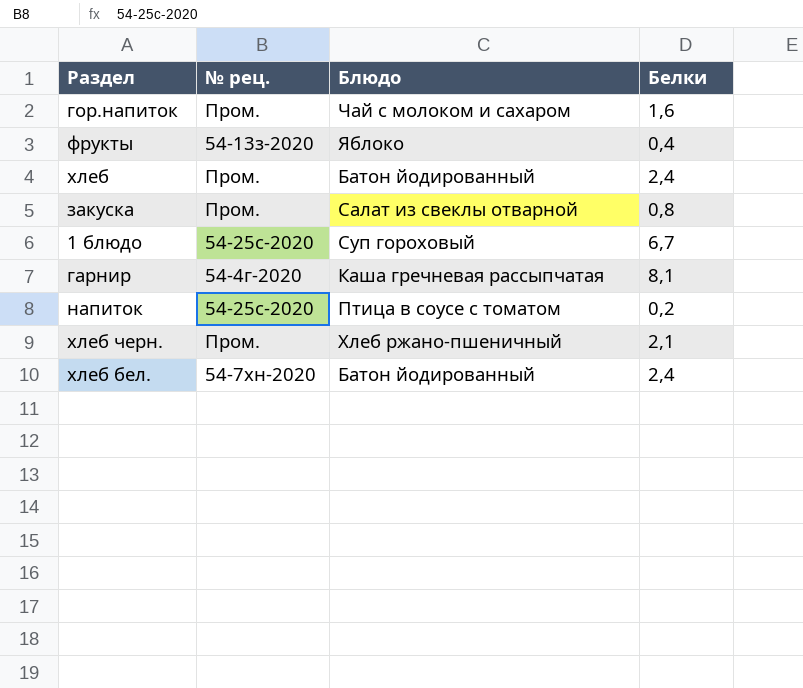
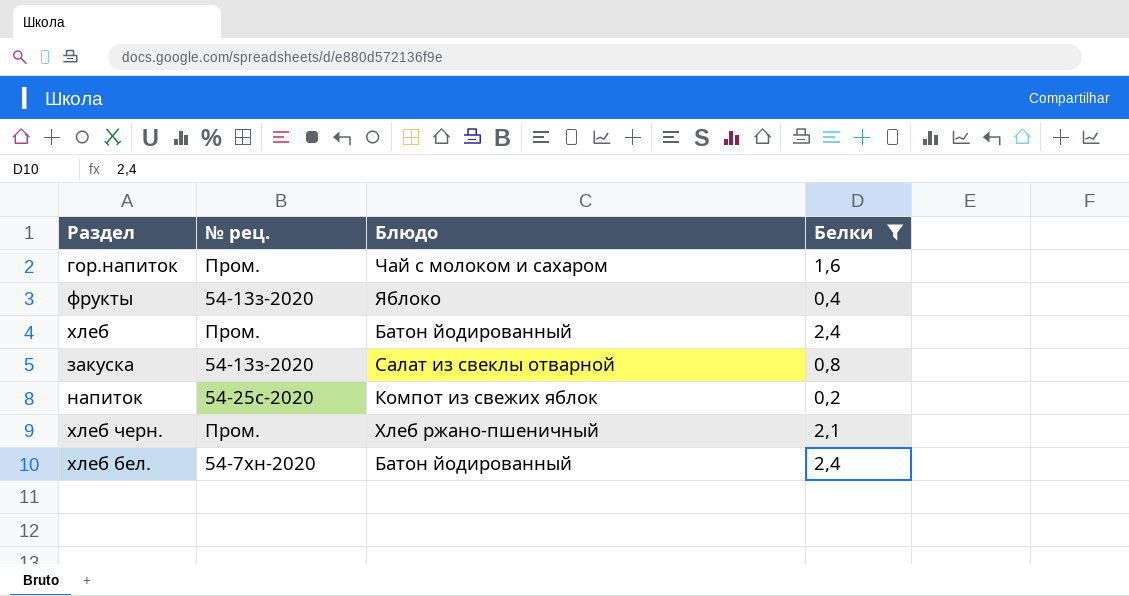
filter: none -> Белки <= 2,4
закуска | № рец.: Пром. -> 54-13з-2020
напиток | Блюдо: Птица в соусе с томатом -> Компот из свежих яблок

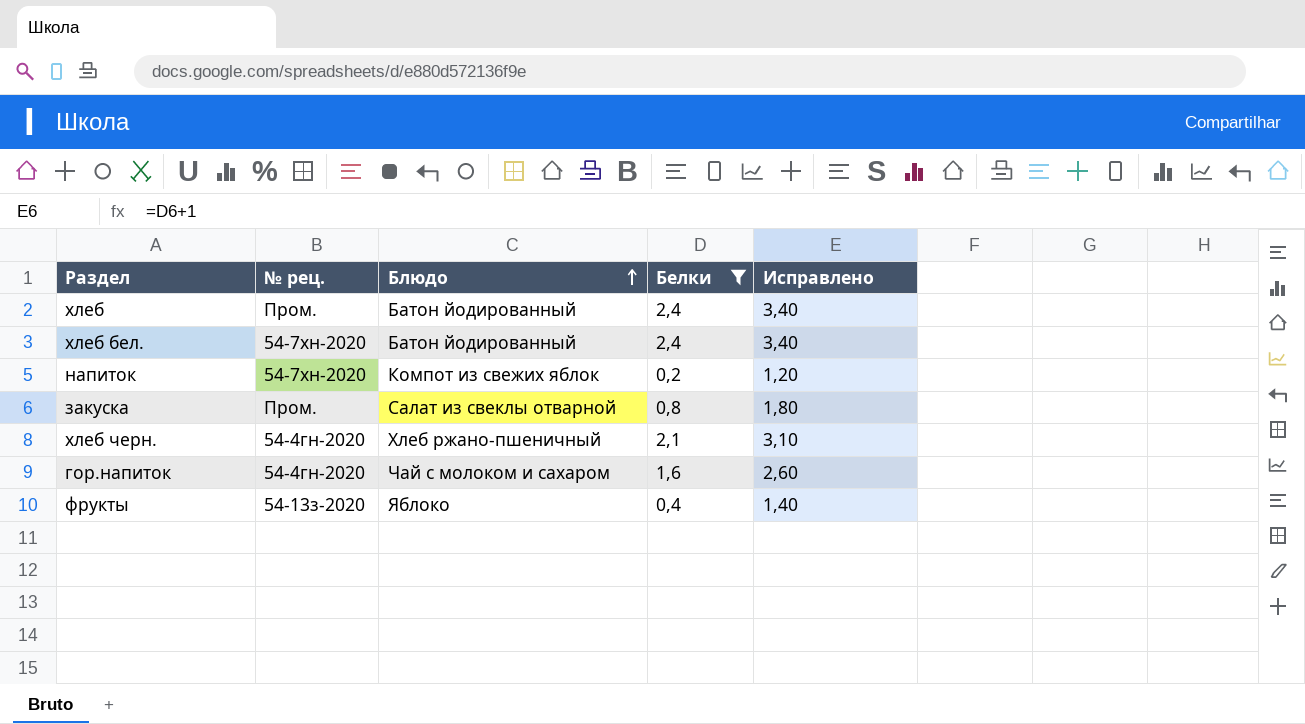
row order: none -> Блюдо ascending
column Исправлено | formula: none -> [Белки] + 1
напиток | № рец.: 54-25с-2020 -> 54-7хн-2020
закуска | № рец.: 54-13з-2020 -> Пром.
хлеб черн. | № рец.: Пром. -> 54-4гн-2020
гор.напиток | № рец.: Пром. -> 54-4гн-2020

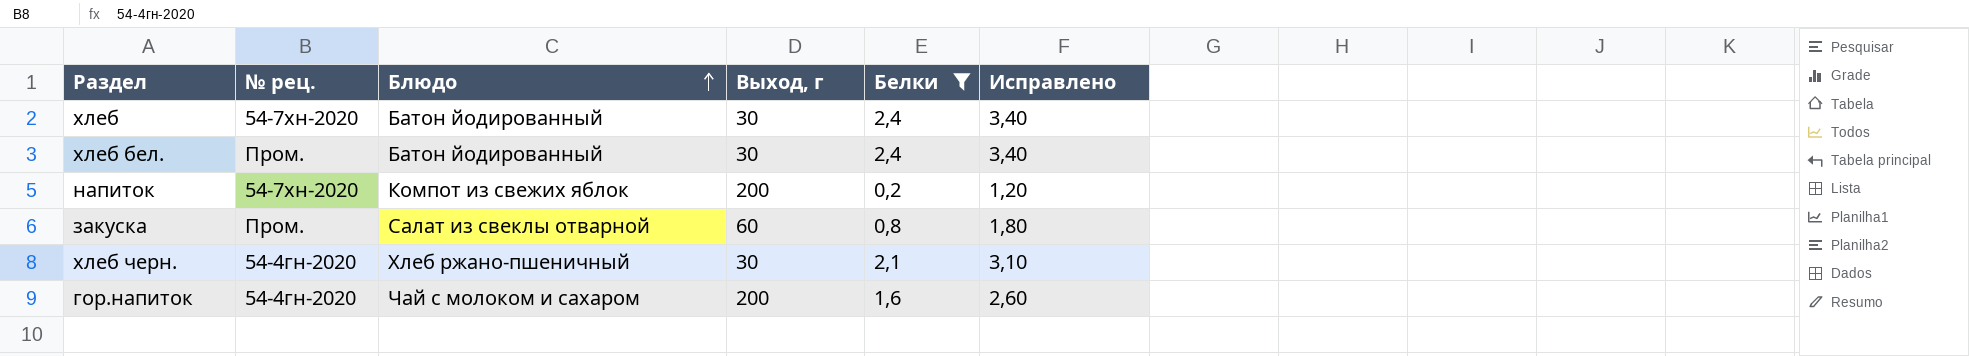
column Выход, г | position: none -> 4
row фрукты: 54-13з-2020 | Яблоко | 0,4 | 1,40 -> none
хлеб | № рец.: Пром. -> 54-7хн-2020
хлеб бел. | № рец.: 54-7хн-2020 -> Пром.

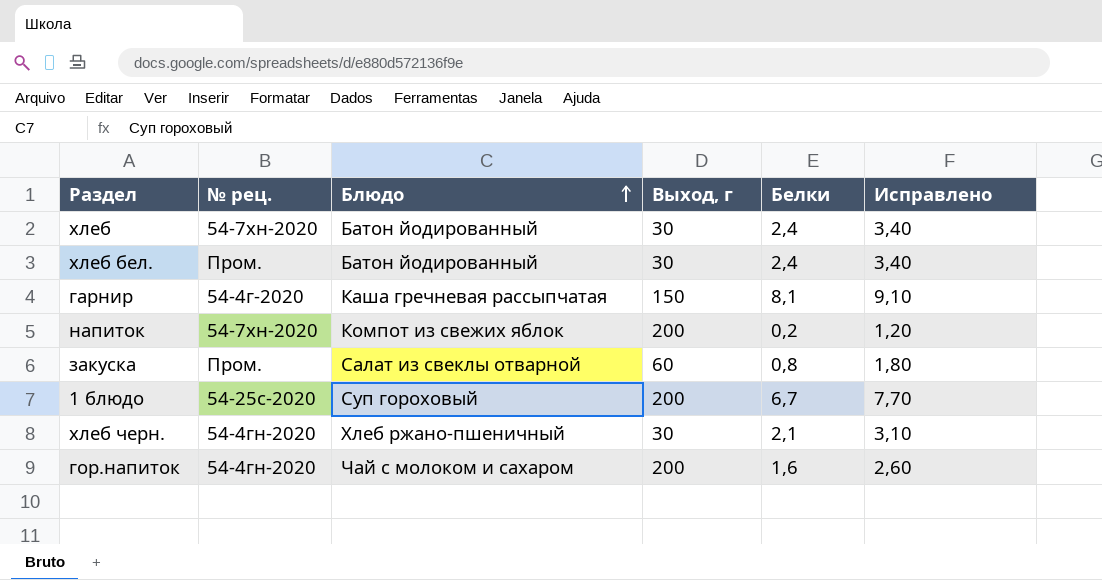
filter: Белки <= 2,4 -> none

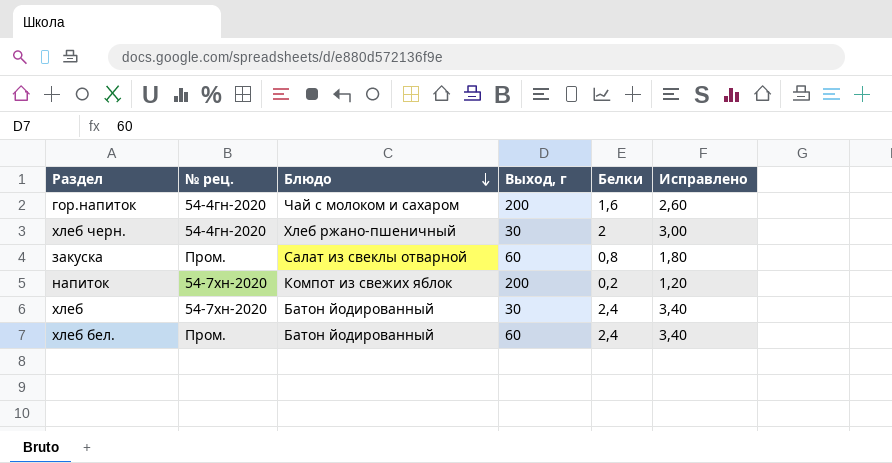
row order: Блюдо ascending -> Блюдо descending
row гарнир: 54-4г-2020 | Каша гречневая рассыпчатая | 150 | 8,1 | 9,10 -> none
row 1 блюдо: 54-25с-2020 | Суп гороховый | 200 | 6,7 | 7,70 -> none
хлеб черн. | Белки: 2,1 -> 2
хлеб черн. | Исправлено: 3,10 -> 3,00
хлеб бел. | Выход, г: 30 -> 60

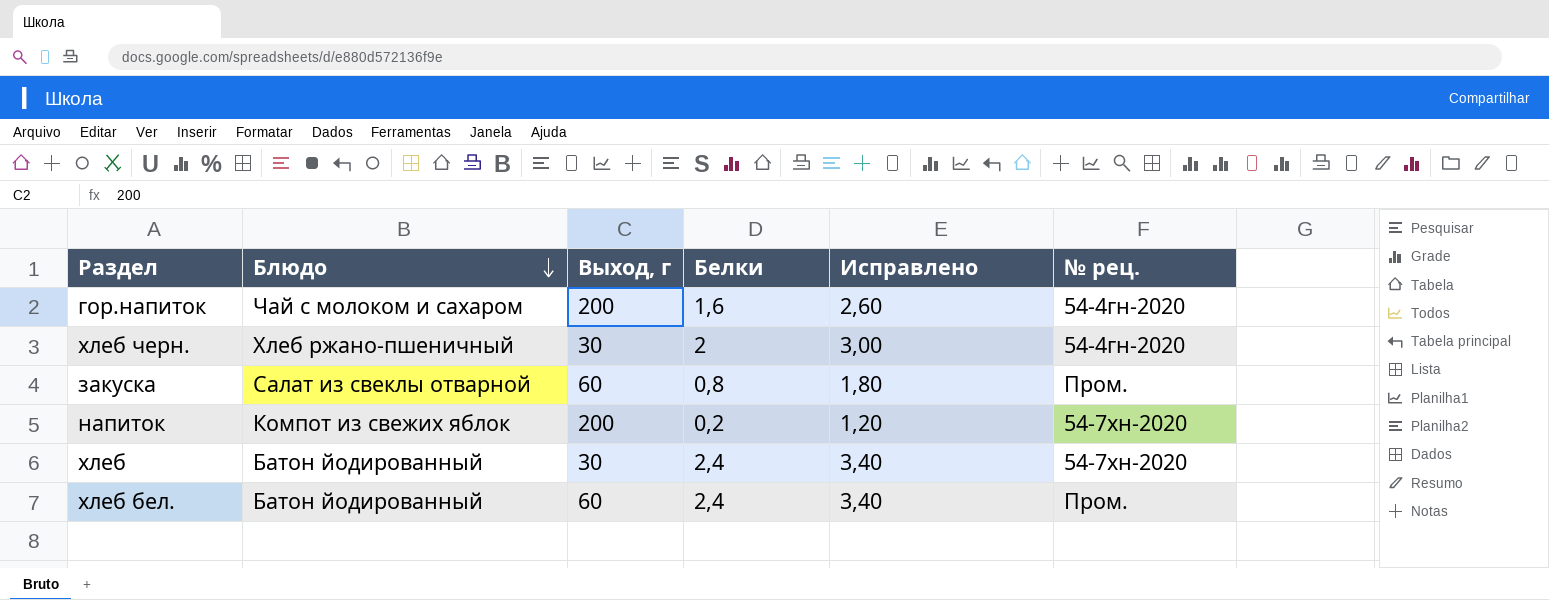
column № рец. | position: 2 -> 6

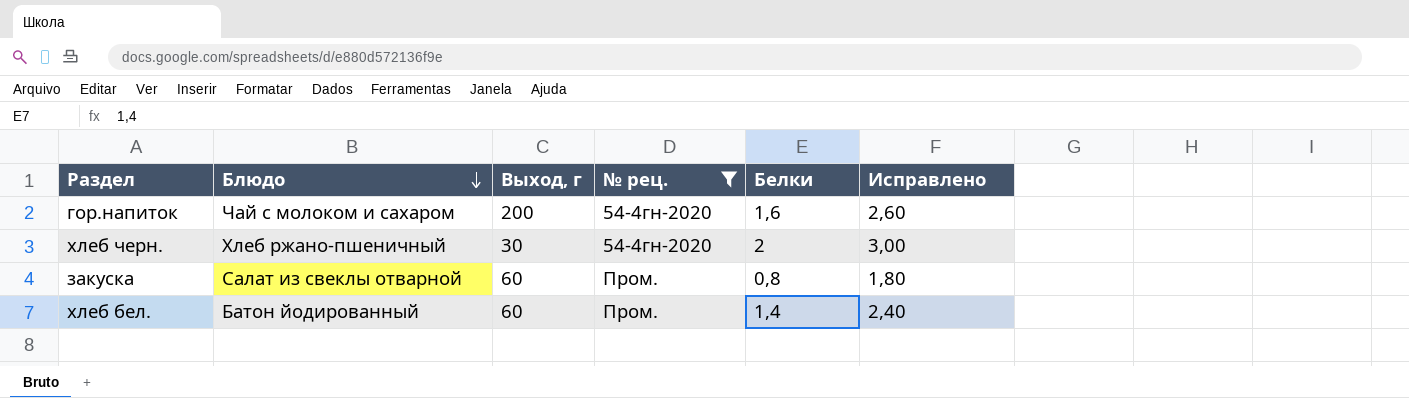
filter: none -> № рец. != 54-7хн-2020
column № рец. | position: 6 -> 4
хлеб бел. | Белки: 2,4 -> 1,4
хлеб бел. | Исправлено: 3,40 -> 2,40

